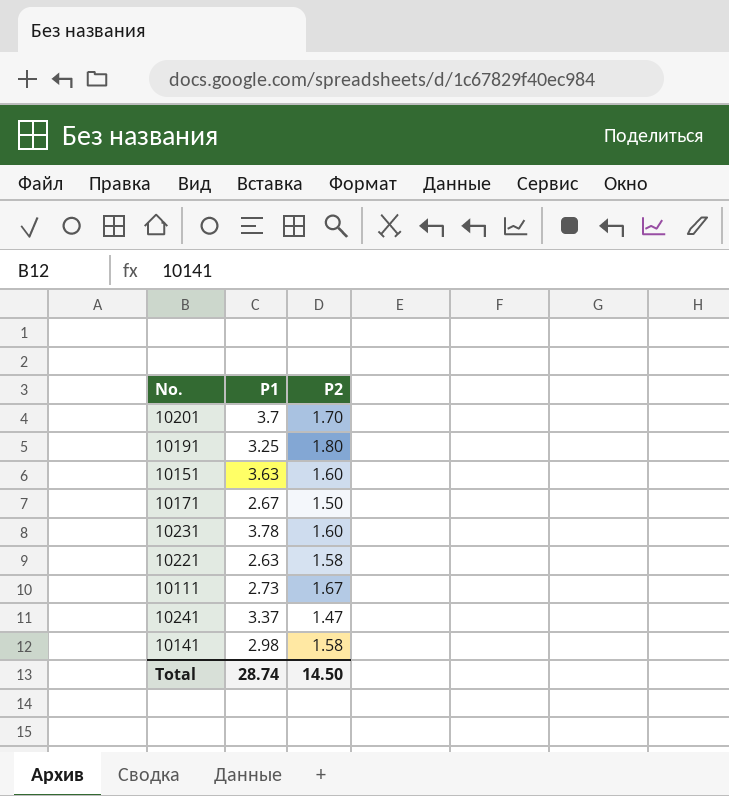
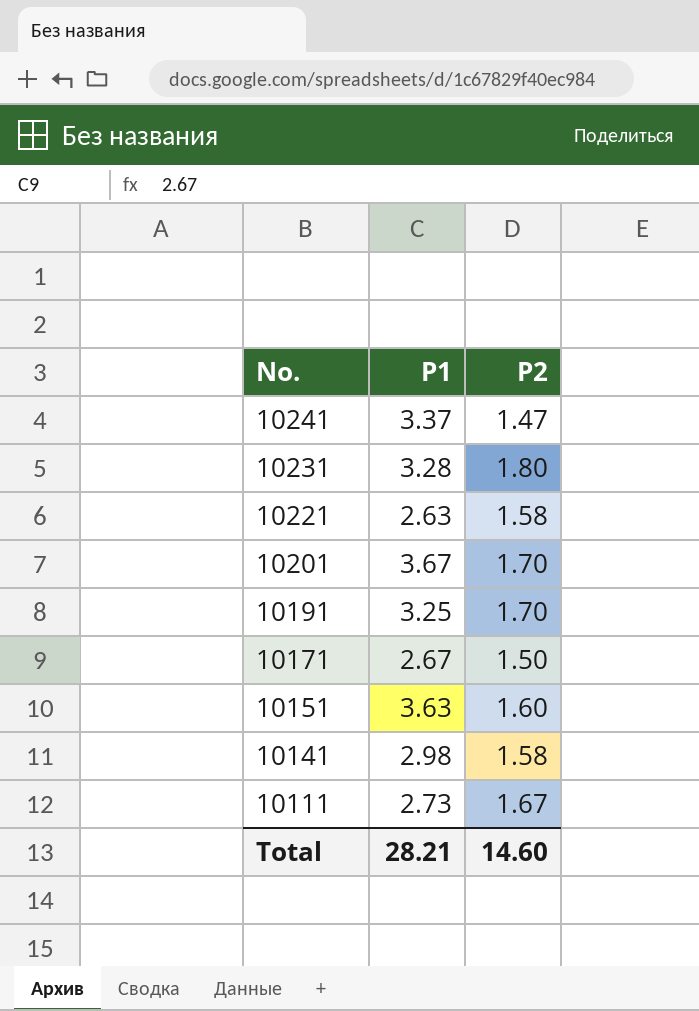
row order: none -> No. descending
10231 | P1: 3.78 -> 3.28
10231 | P2: 1.60 -> 1.80
10201 | P1: 3.7 -> 3.67
10191 | P2: 1.80 -> 1.70
Total | P1: 28.74 -> 28.21
Total | P2: 14.50 -> 14.60

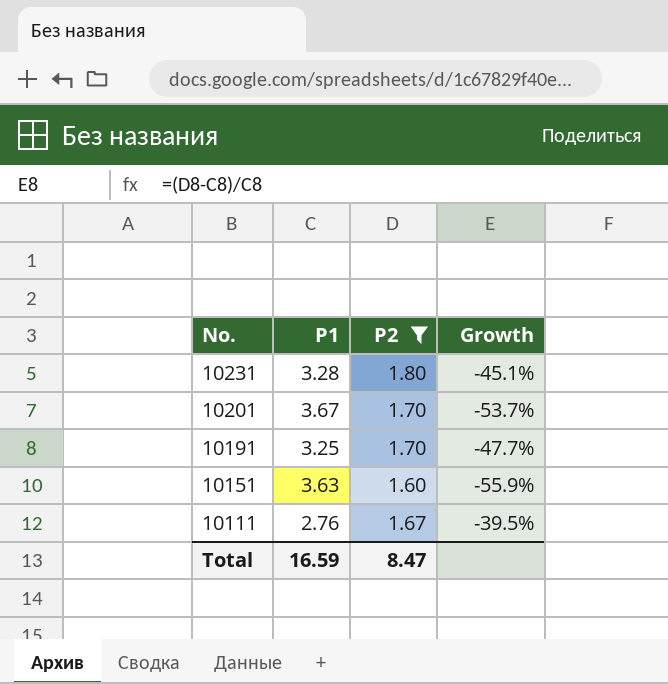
filter: none -> P2 >= 1.60
column Growth | formula: none -> ([P2] - [P1]) / [P1]
10111 | P1: 2.73 -> 2.76
Total | P1: 28.21 -> 16.59
Total | P2: 14.60 -> 8.47

